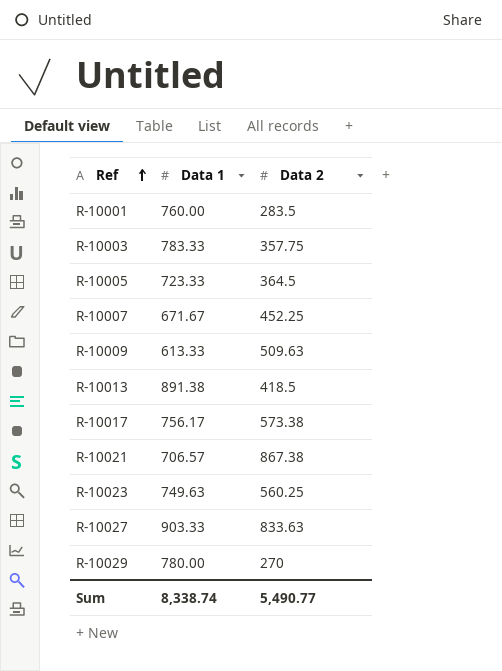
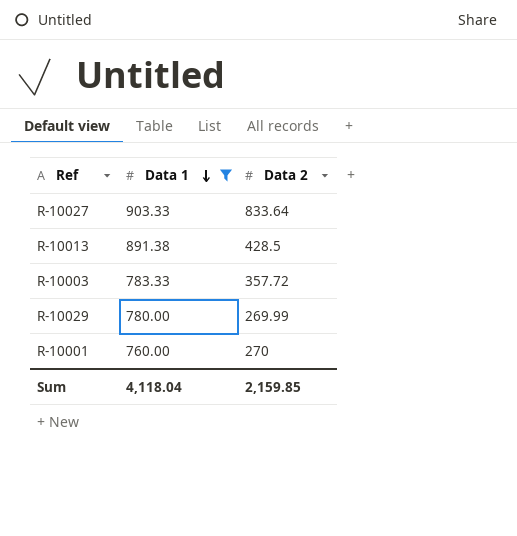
filter: none -> Data 1 >= 760.00
row order: Ref ascending -> Data 1 descending
R-10027 | Data 2: 833.63 -> 833.64
R-10013 | Data 2: 418.5 -> 428.5
R-10003 | Data 2: 357.75 -> 357.72
R-10029 | Data 2: 270 -> 269.99
R-10001 | Data 2: 283.5 -> 270
Sum | Data 1: 8,338.74 -> 4,118.04
Sum | Data 2: 5,490.77 -> 2,159.85

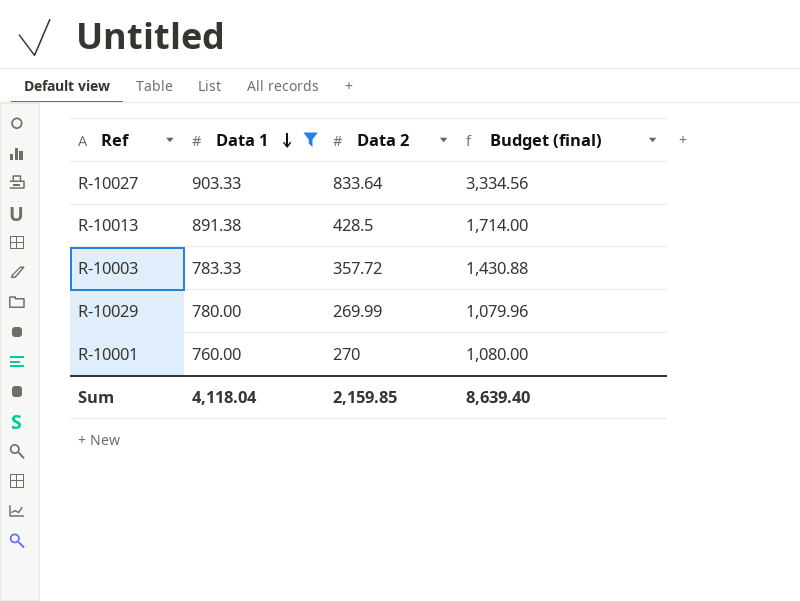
column Budget (final) | formula: none -> [Data 2] * 4

